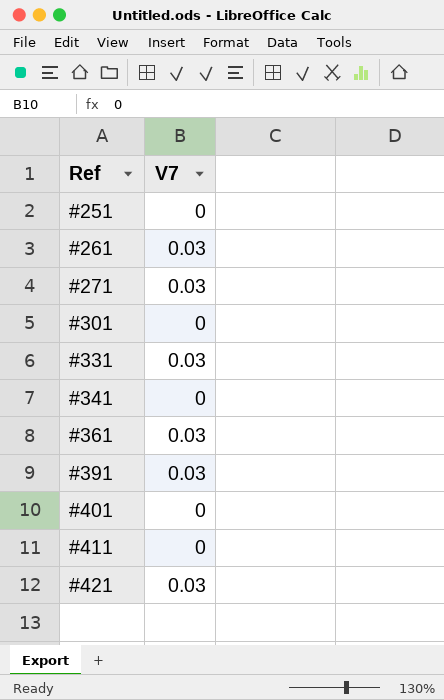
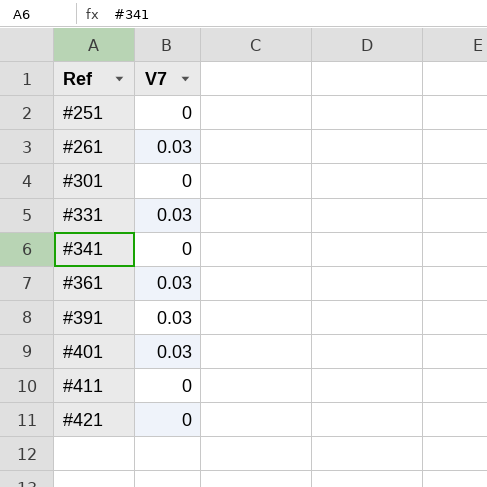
row #271: 0.03 -> none
#401 | V7: 0 -> 0.03
#421 | V7: 0.03 -> 0

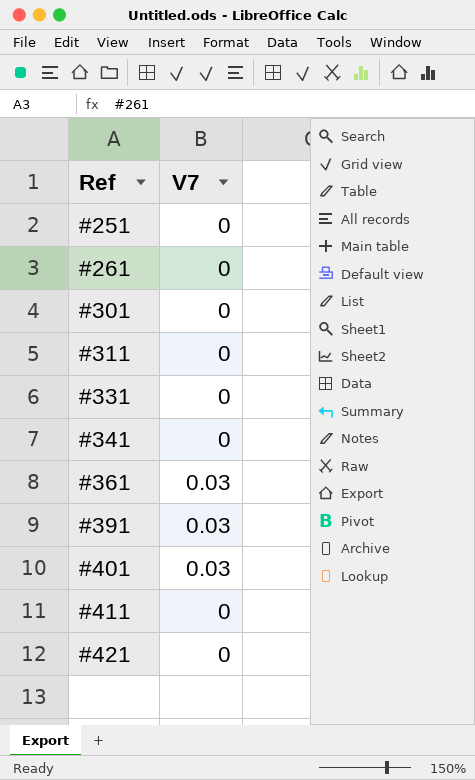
#261 | V7: 0.03 -> 0
row #311: none -> 0
#331 | V7: 0.03 -> 0

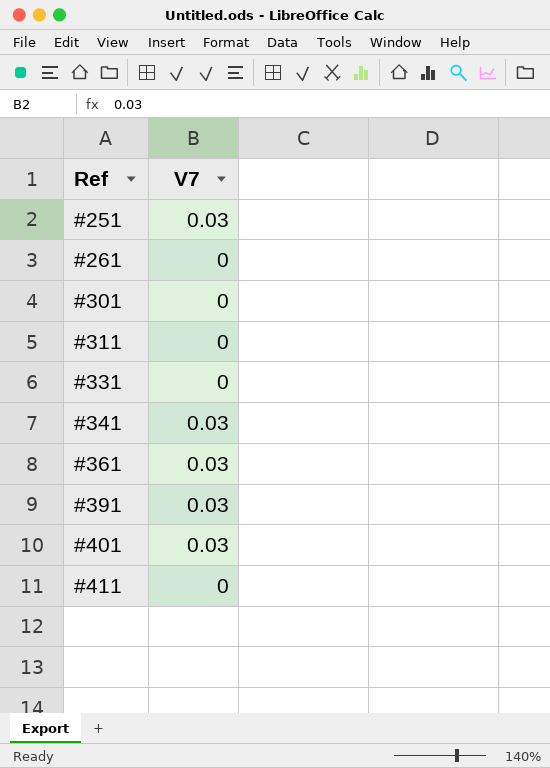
row #421: 0 -> none
#251 | V7: 0 -> 0.03
#341 | V7: 0 -> 0.03

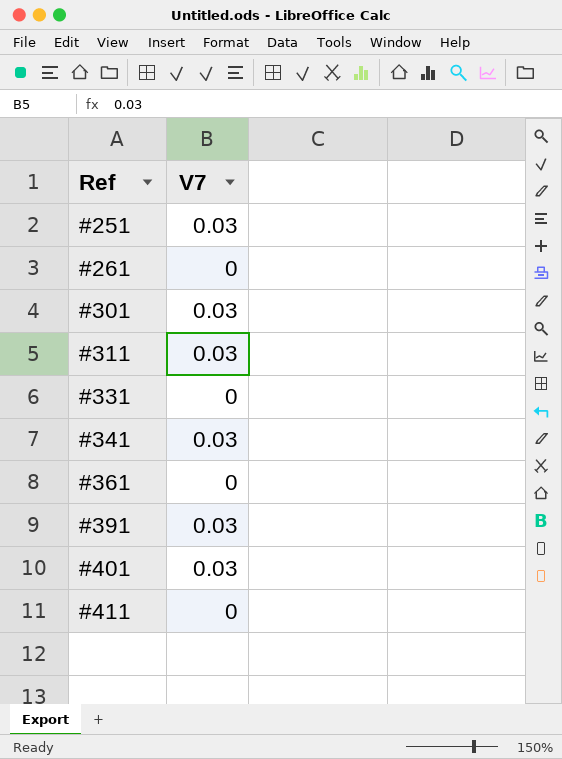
#301 | V7: 0 -> 0.03
#311 | V7: 0 -> 0.03
#361 | V7: 0.03 -> 0

